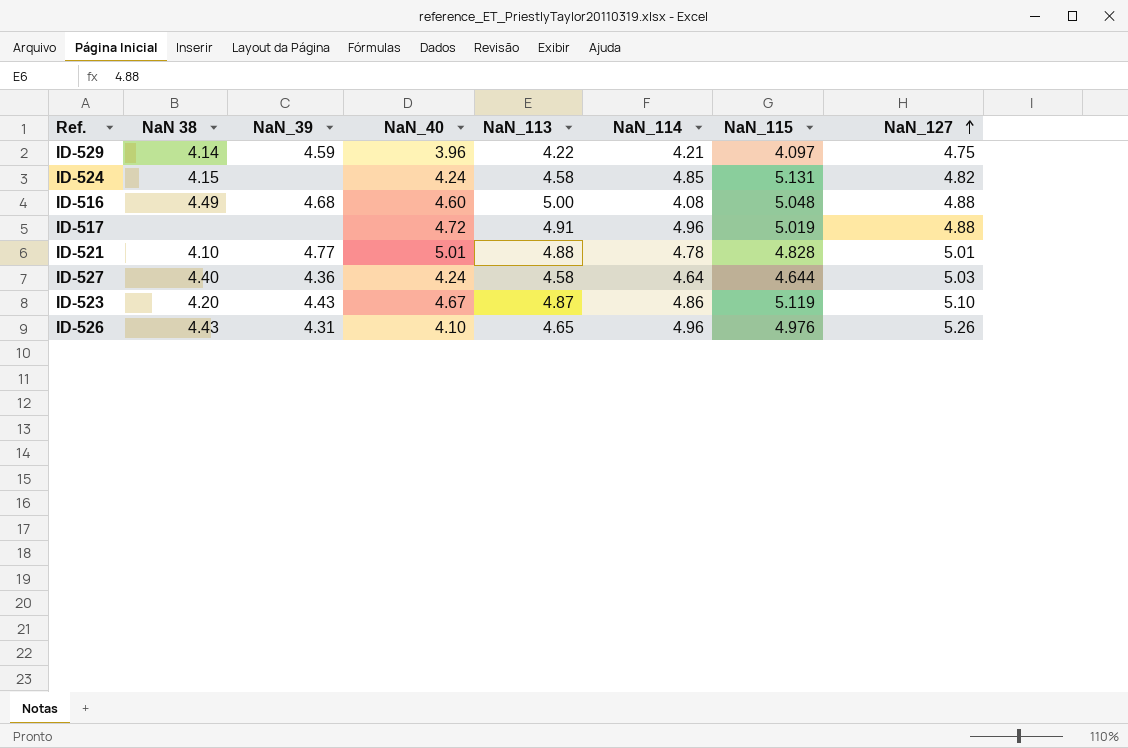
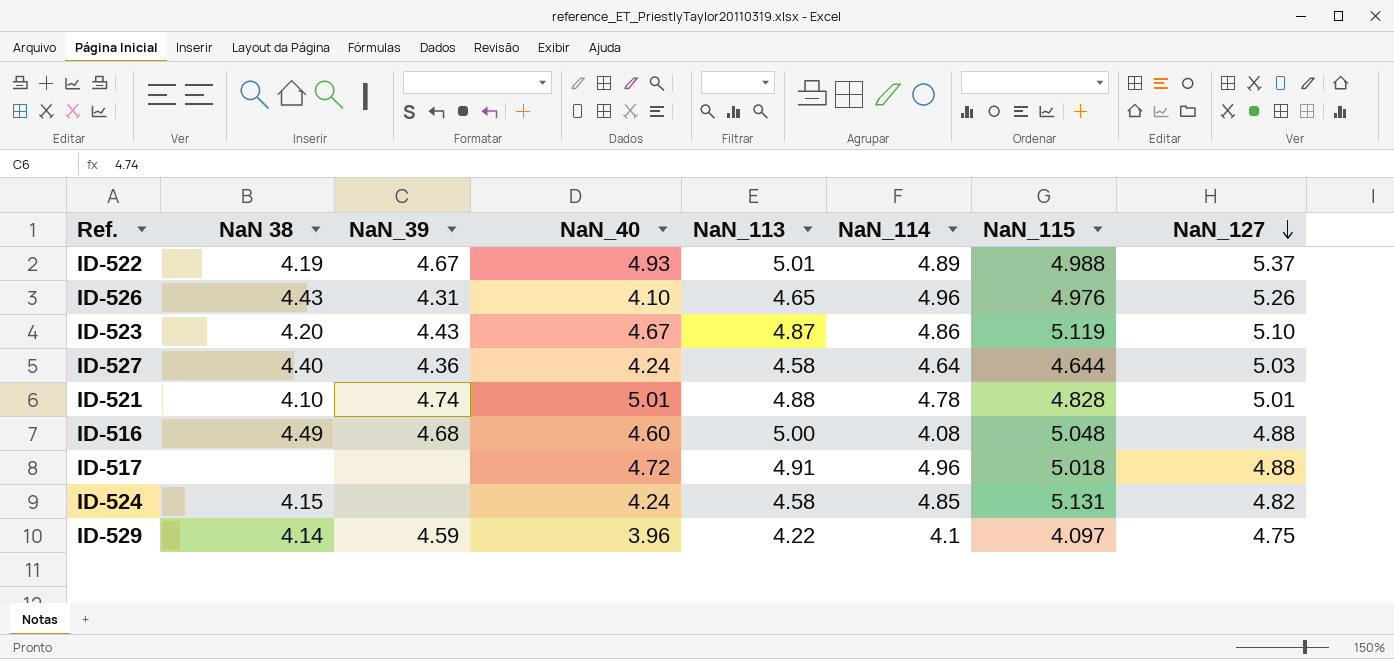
row order: NaN_127 ascending -> NaN_127 descending
row ID-522: none -> 4.19 | 4.67 | 4.93 | 5.01 | 4.89 | 4.988 | 5.37
ID-521 | NaN_39: 4.77 -> 4.74
ID-517 | NaN_115: 5.019 -> 5.018
ID-529 | NaN_114: 4.21 -> 4.1

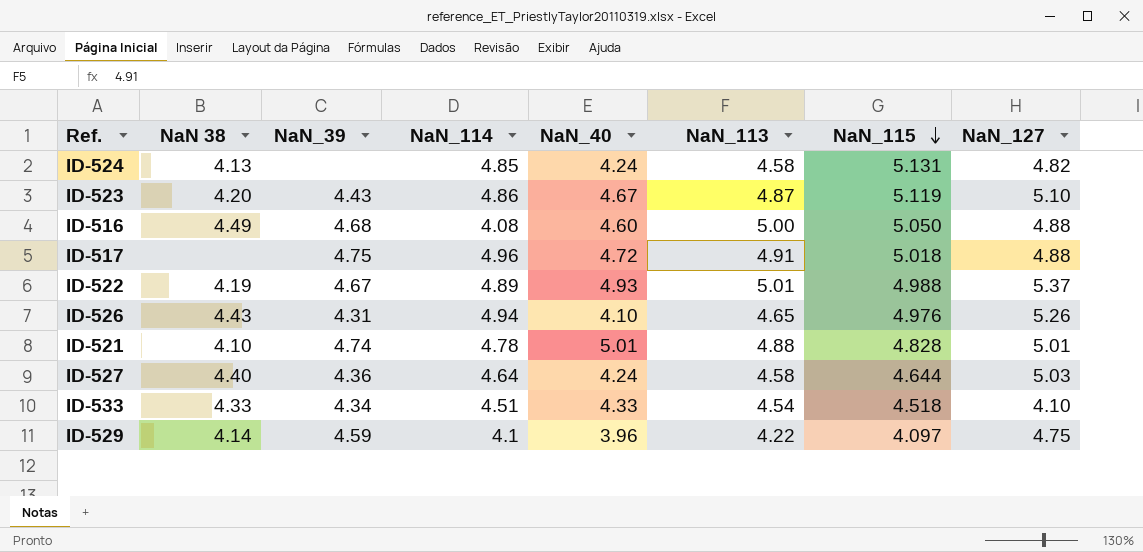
row order: NaN_127 descending -> NaN_115 descending
column NaN_114 | position: 6 -> 4
ID-524 | NaN 38: 4.15 -> 4.13
ID-516 | NaN_115: 5.048 -> 5.050
ID-517 | NaN_39: none -> 4.75
ID-526 | NaN_114: 4.96 -> 4.94
row ID-533: none -> 4.33 | 4.34 | 4.51 | 4.33 | 4.54 | 4.518 | 4.10

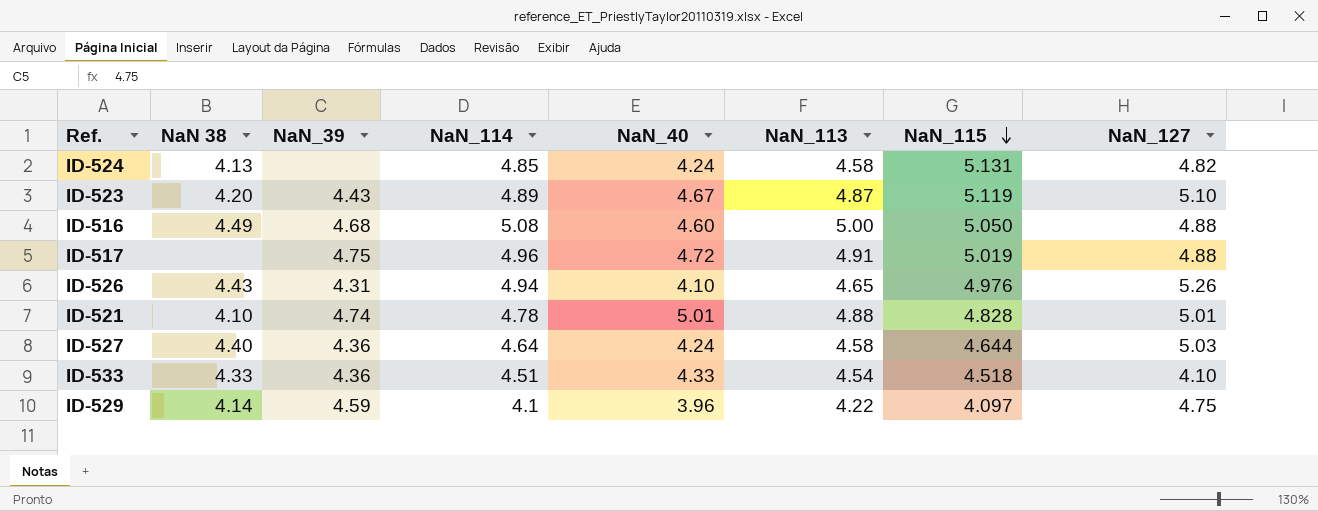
row ID-522: 4.19 | 4.67 | 4.89 | 4.93 | 5.01 | 4.988 | 5.37 -> none
ID-523 | NaN_114: 4.86 -> 4.89
ID-516 | NaN_114: 4.08 -> 5.08
ID-517 | NaN_115: 5.018 -> 5.019
ID-533 | NaN_39: 4.34 -> 4.36

